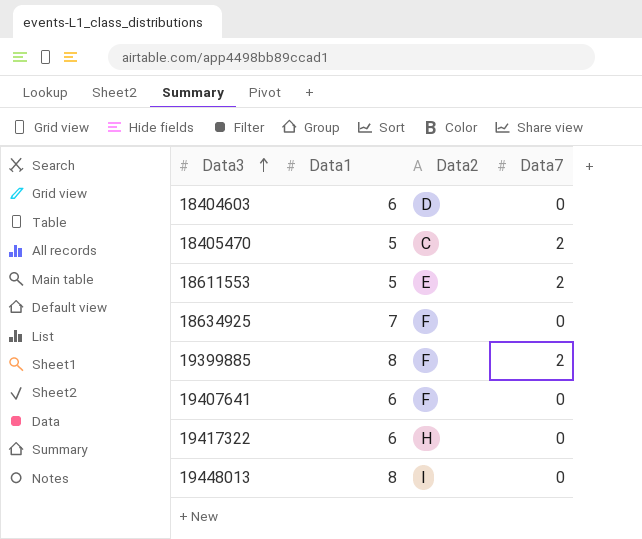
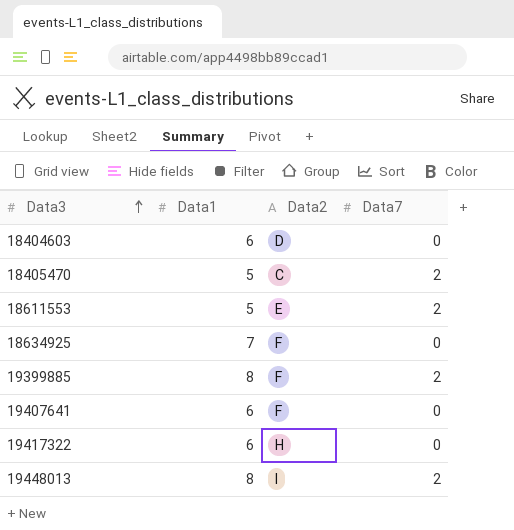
19448013 | Data7: 0 -> 2

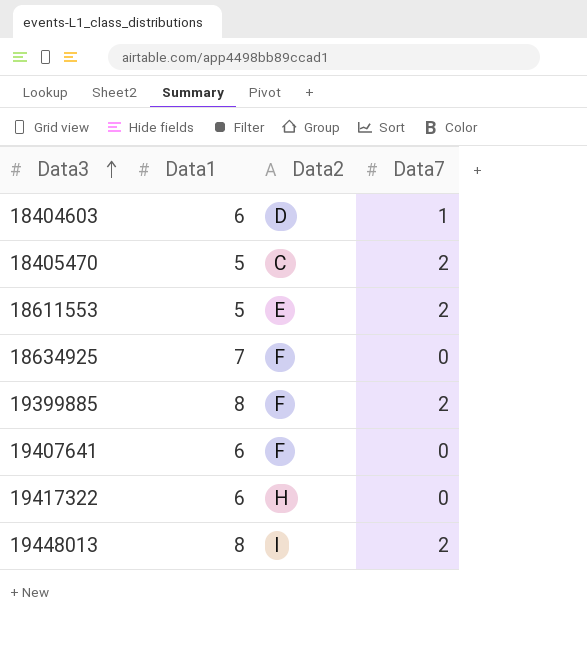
18404603 | Data7: 0 -> 1

